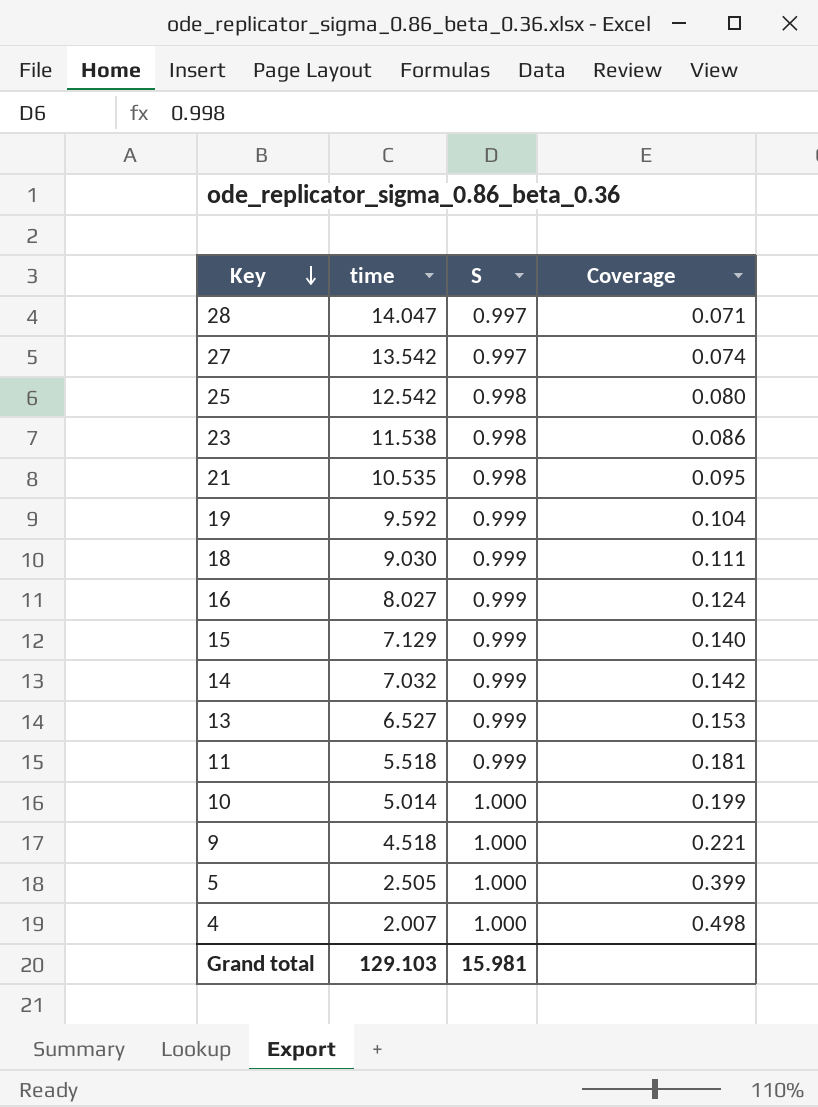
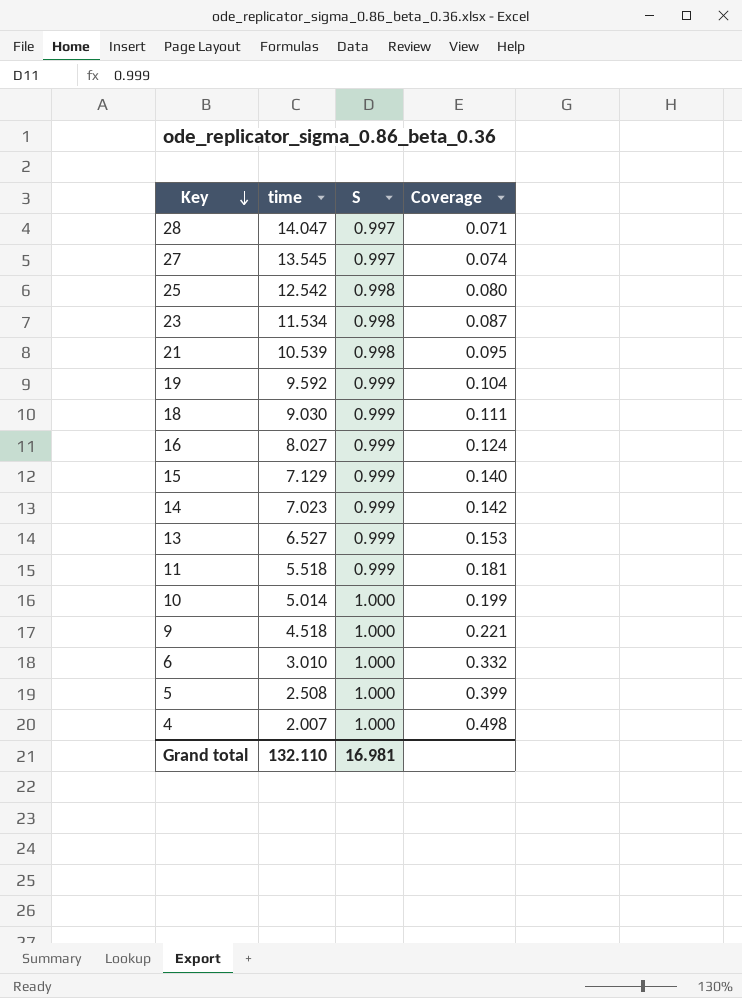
27 | time: 13.542 -> 13.545
23 | time: 11.538 -> 11.534
23 | Coverage: 0.086 -> 0.087
21 | time: 10.535 -> 10.539
14 | time: 7.032 -> 7.023
row 6: none -> 3.010 | 1.000 | 0.332
5 | time: 2.505 -> 2.508
Grand total | time: 129.103 -> 132.110
Grand total | S: 15.981 -> 16.981

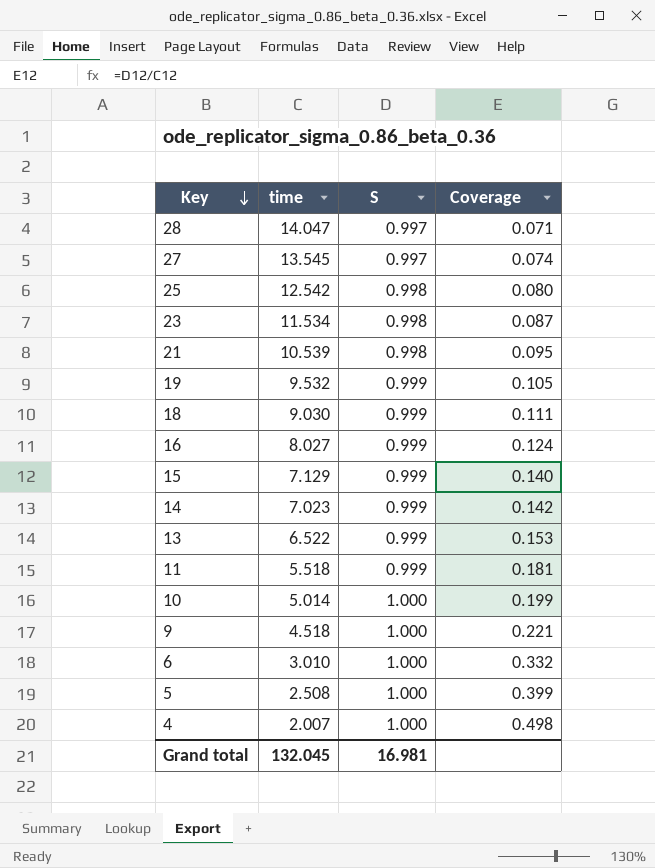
19 | time: 9.592 -> 9.532
19 | Coverage: 0.104 -> 0.105
13 | time: 6.527 -> 6.522
Grand total | time: 132.110 -> 132.045

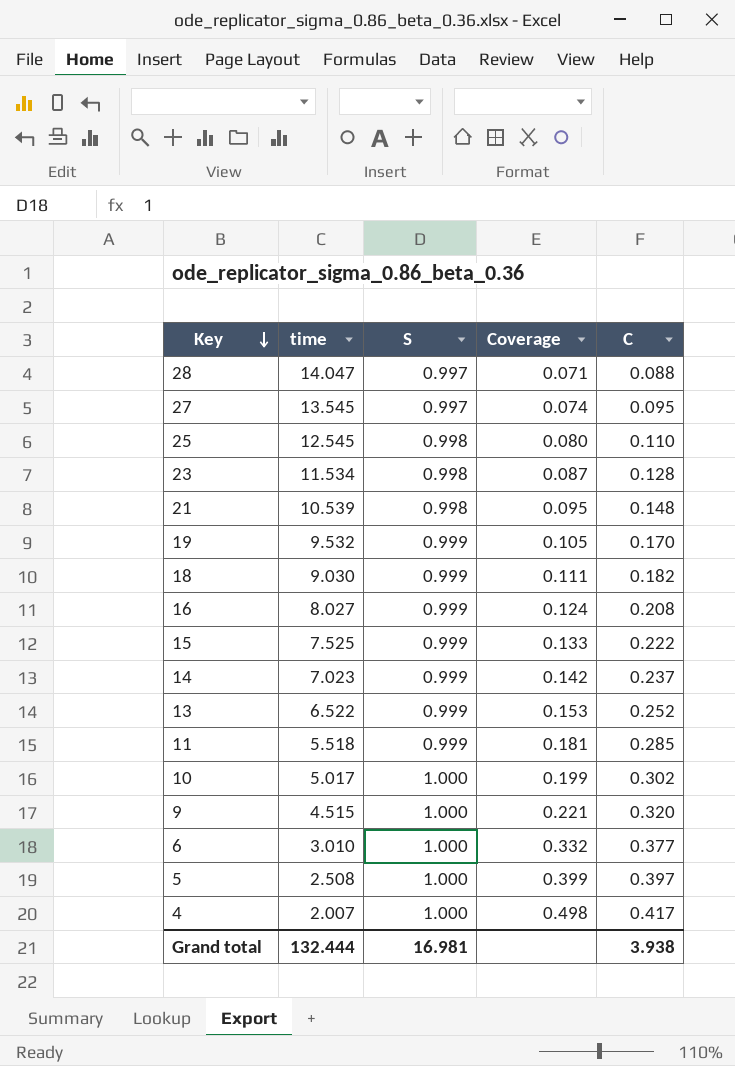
column C | position: none -> 5
25 | time: 12.542 -> 12.545
15 | time: 7.129 -> 7.525
15 | Coverage: 0.140 -> 0.133
10 | time: 5.014 -> 5.017
9 | time: 4.518 -> 4.515
Grand total | time: 132.045 -> 132.444

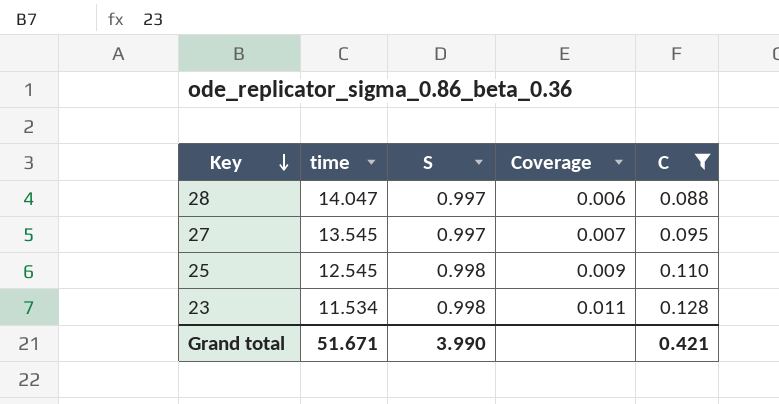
filter: none -> C <= 0.128
column Coverage | formula: [S] / [time] -> [C] / [time]
Grand total | time: 132.444 -> 51.671
Grand total | S: 16.981 -> 3.990
Grand total | C: 3.938 -> 0.421

